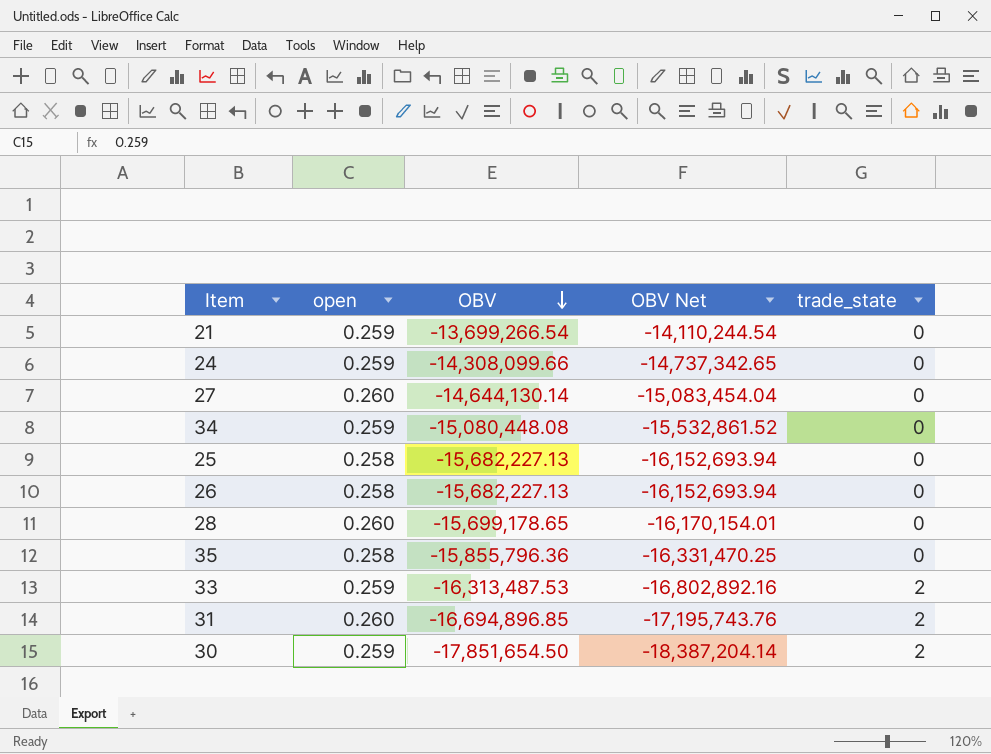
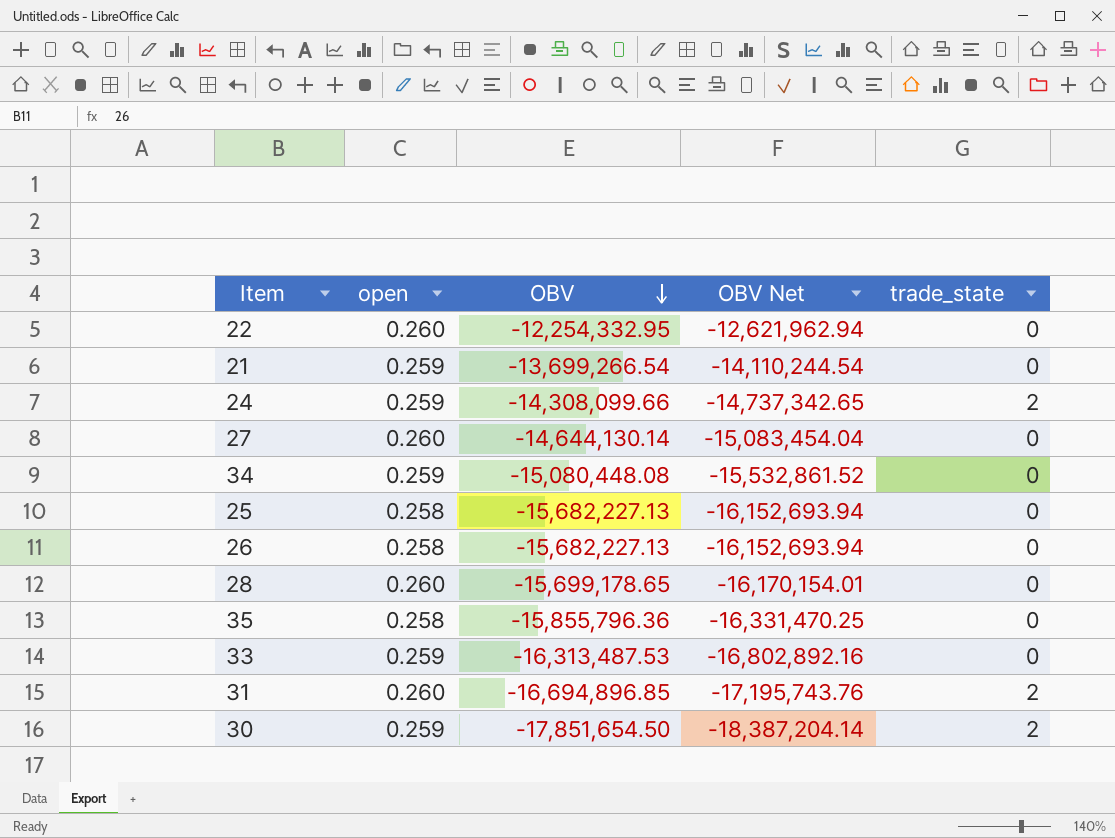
row 22: none -> 0.260 | -12,254,332.95 | -12,621,962.94 | 0
24 | trade_state: 0 -> 2
33 | trade_state: 2 -> 0

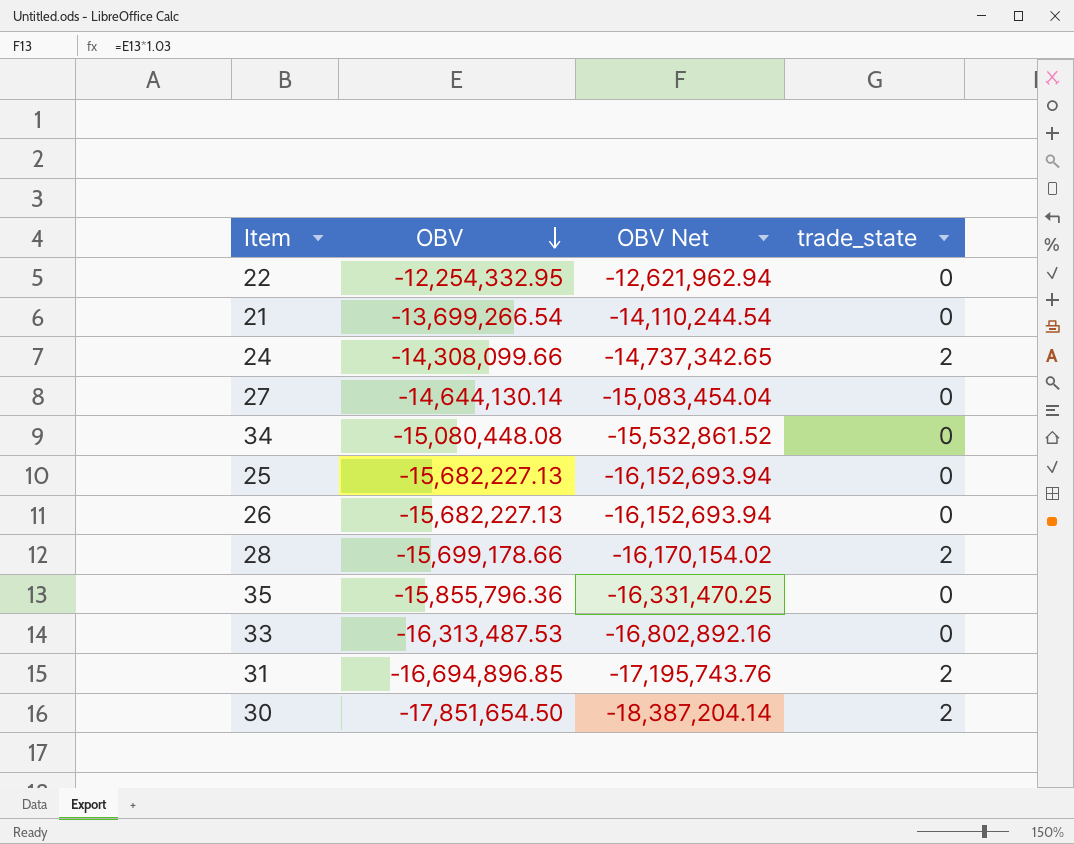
column open | position: 2 -> none
28 | OBV: -15,699,178.65 -> -15,699,178.66
28 | OBV Net: -16,170,154.01 -> -16,170,154.02
28 | trade_state: 0 -> 2

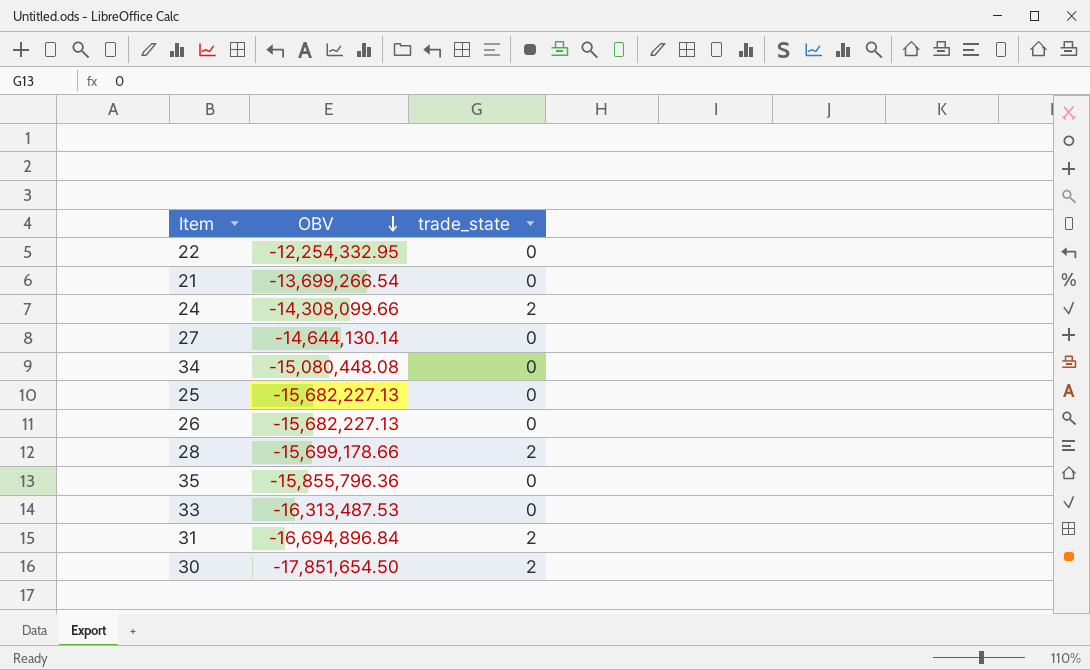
column OBV Net | formula: [OBV] * 1.03 -> none
31 | OBV: -16,694,896.85 -> -16,694,896.84

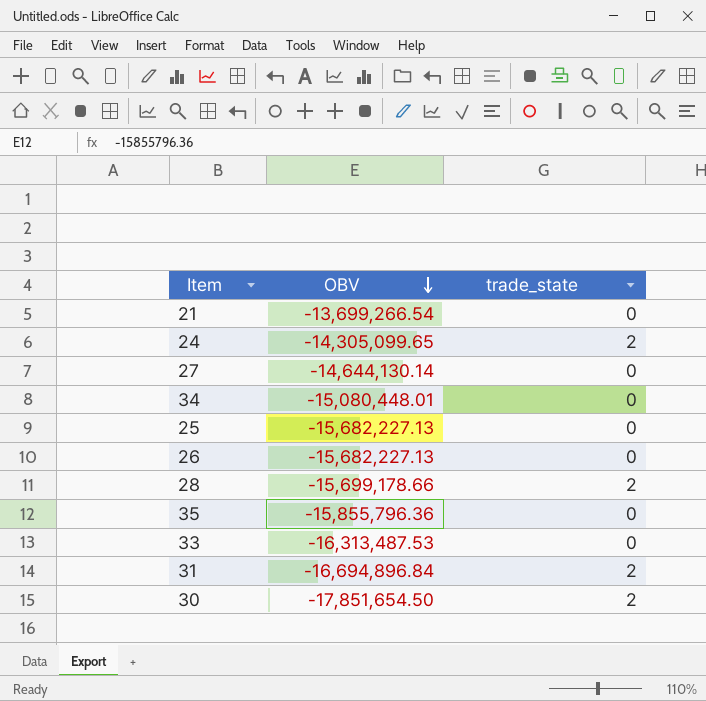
row 22: -12,254,332.95 | 0 -> none
24 | OBV: -14,308,099.66 -> -14,305,099.65
34 | OBV: -15,080,448.08 -> -15,080,448.01

